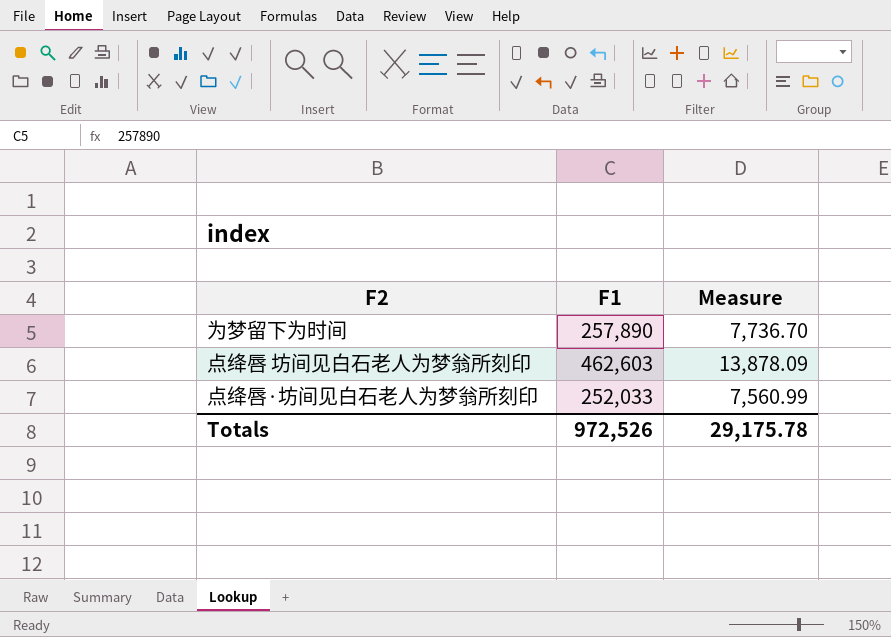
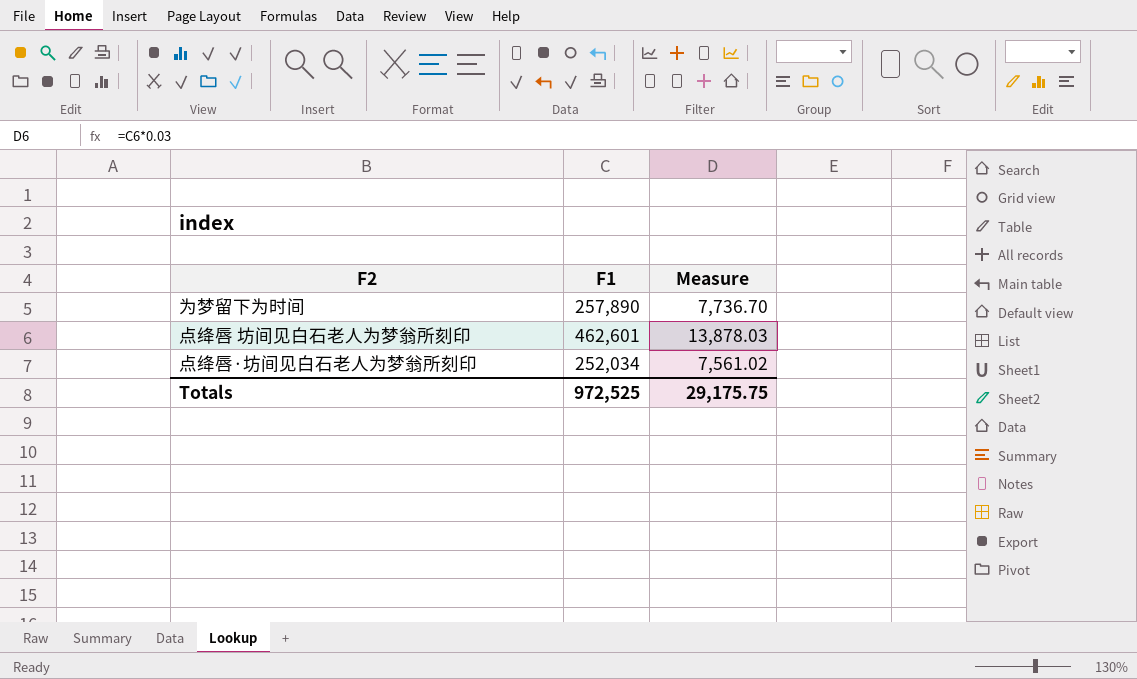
点绛唇 坊间见白石老人为梦翁所刻印 | F1: 462,603 -> 462,601
点绛唇 坊间见白石老人为梦翁所刻印 | Measure: 13,878.09 -> 13,878.03
点绛唇·坊间见白石老人为梦翁所刻印 | F1: 252,033 -> 252,034
点绛唇·坊间见白石老人为梦翁所刻印 | Measure: 7,560.99 -> 7,561.02
Totals | F1: 972,526 -> 972,525
Totals | Measure: 29,175.78 -> 29,175.75

